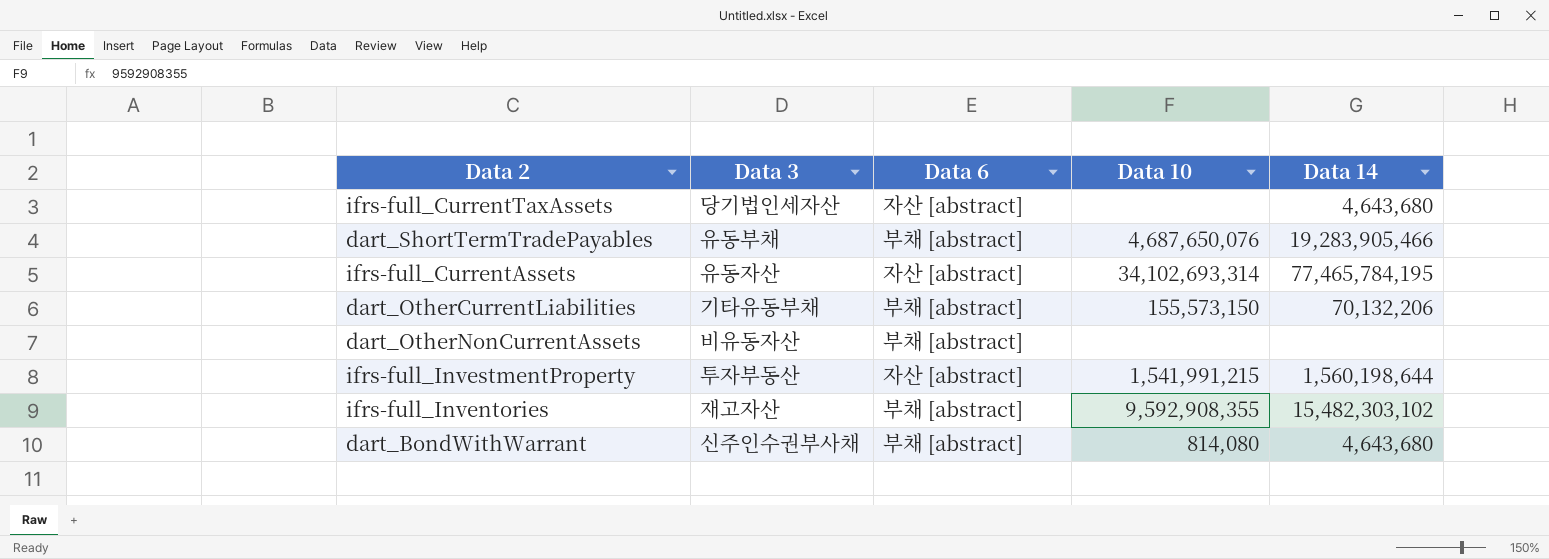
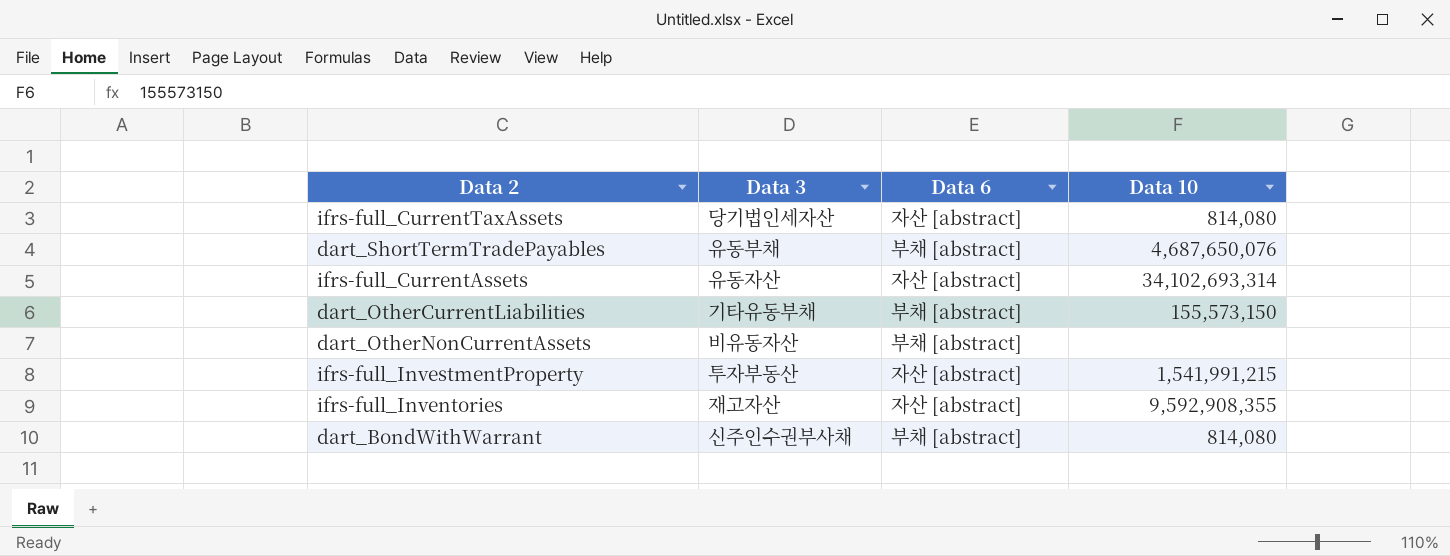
column Data 14 | position: 5 -> none
ifrs-full_CurrentTaxAssets | Data 10: none -> 814,080
ifrs-full_Inventories | Data 6: 부채 [abstract] -> 자산 [abstract]

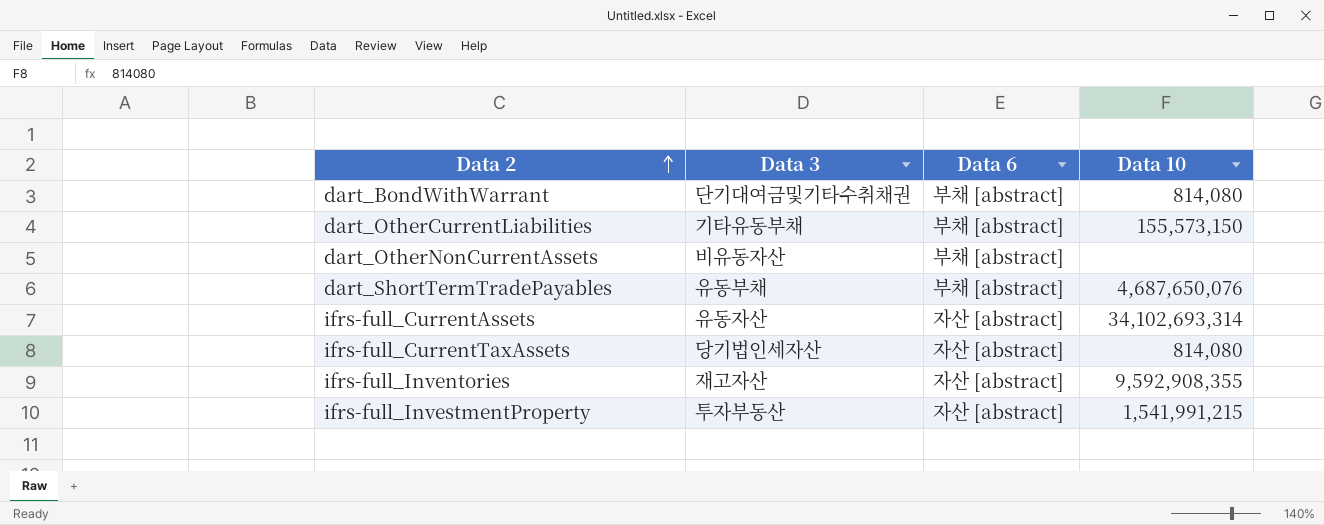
row order: none -> Data 2 ascending
dart_BondWithWarrant | Data 3: 신주인수권부사채 -> 단기대여금및기타수취채권

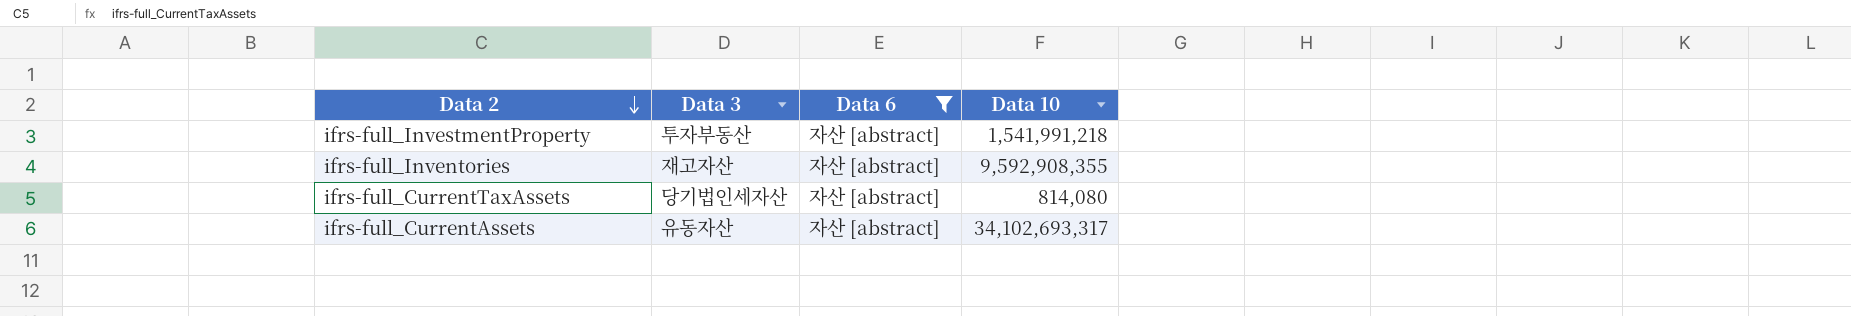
filter: none -> Data 6 = 자산 [abstract]
row order: Data 2 ascending -> Data 2 descending
ifrs-full_InvestmentProperty | Data 10: 1,541,991,215 -> 1,541,991,218
ifrs-full_CurrentAssets | Data 10: 34,102,693,314 -> 34,102,693,317

